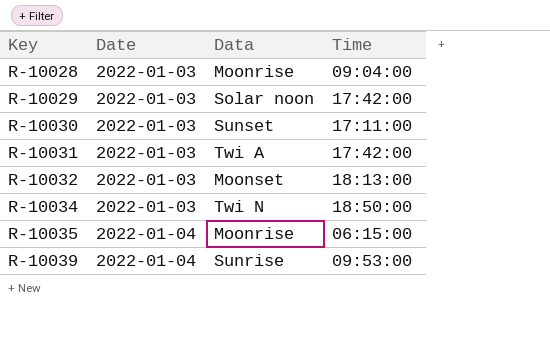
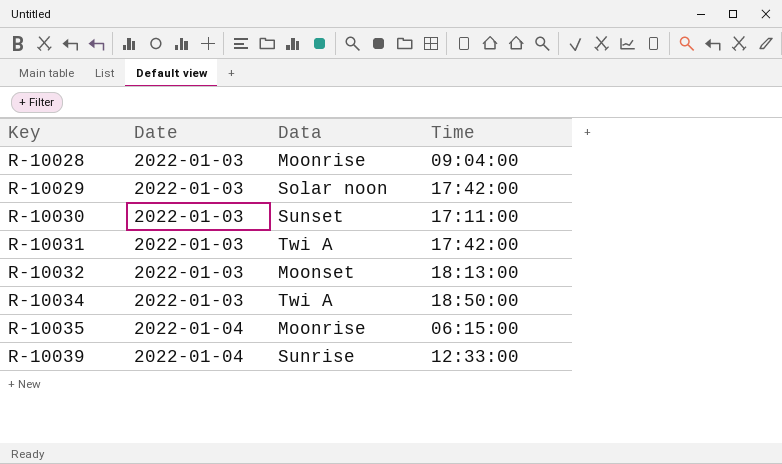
R-10034 | Data: Twi N -> Twi A
R-10039 | Time: 09:53:00 -> 12:33:00

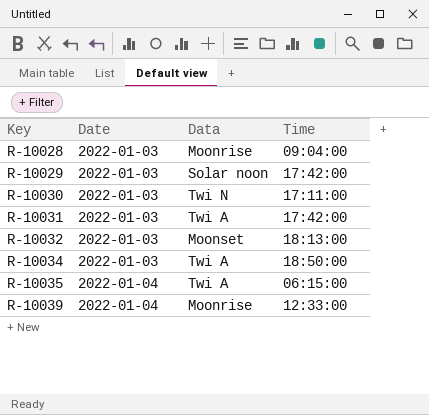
R-10030 | Data: Sunset -> Twi N
R-10035 | Data: Moonrise -> Twi A
R-10039 | Data: Sunrise -> Moonrise

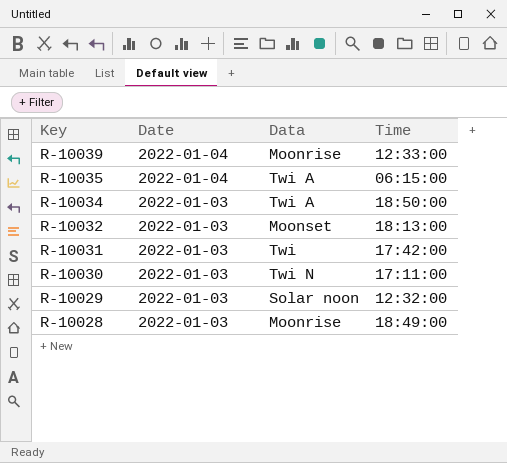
row order: Key ascending -> Key descending
R-10031 | Data: Twi A -> Twi
R-10029 | Time: 17:42:00 -> 12:32:00
R-10028 | Time: 09:04:00 -> 18:49:00

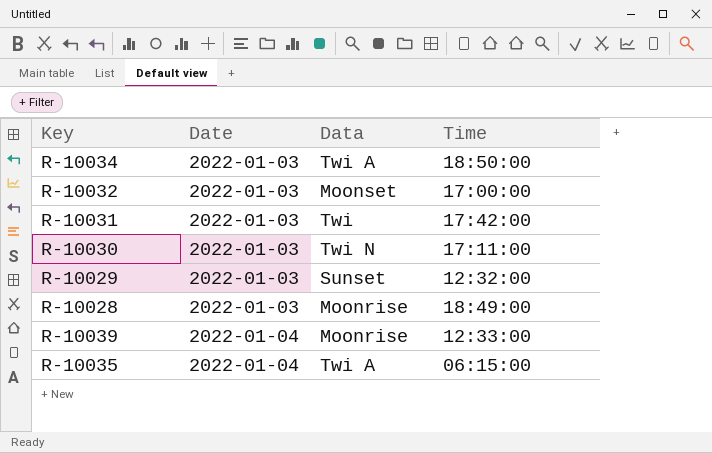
row order: Key descending -> Date ascending
R-10032 | Time: 18:13:00 -> 17:00:00
R-10029 | Data: Solar noon -> Sunset

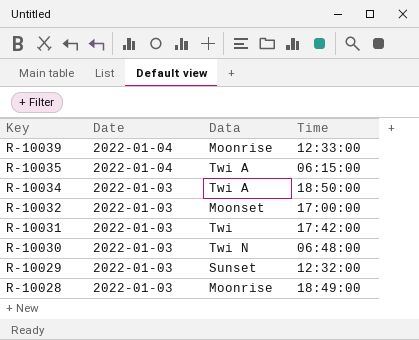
row order: Date ascending -> Key descending
R-10030 | Time: 17:11:00 -> 06:48:00

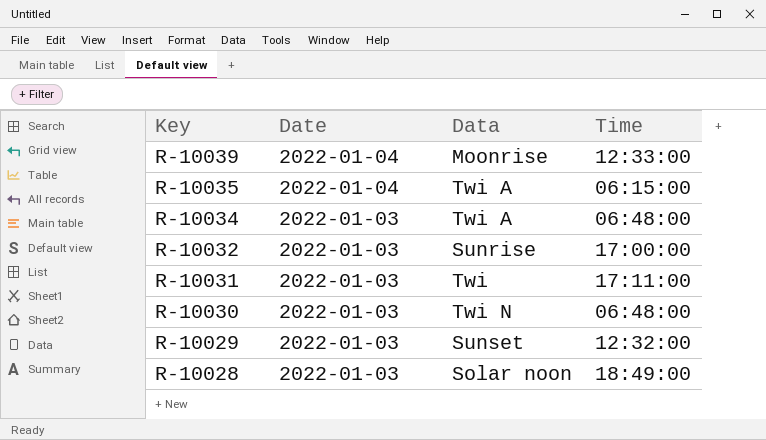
R-10034 | Time: 18:50:00 -> 06:48:00
R-10032 | Data: Moonset -> Sunrise
R-10031 | Time: 17:42:00 -> 17:11:00
R-10028 | Data: Moonrise -> Solar noon

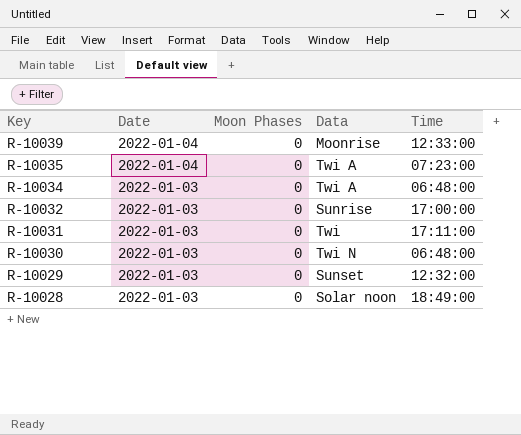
column Moon Phases | position: none -> 3
R-10035 | Time: 06:15:00 -> 07:23:00

